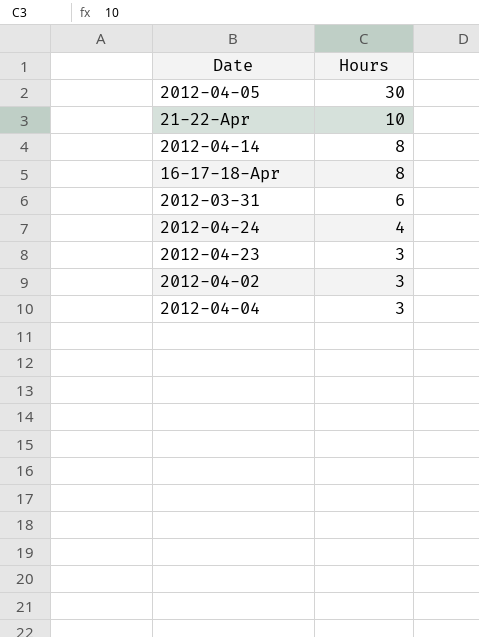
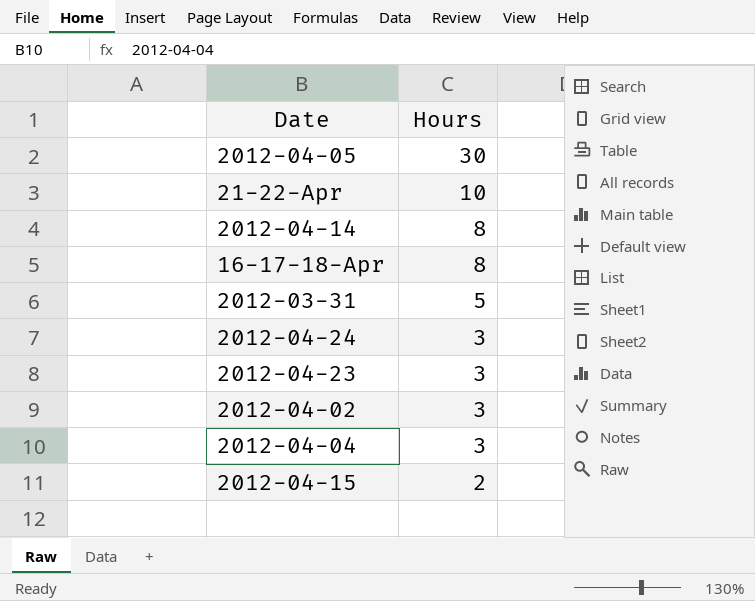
2012-03-31 | Hours: 6 -> 5
2012-04-24 | Hours: 4 -> 3
row 2012-04-15: none -> 2

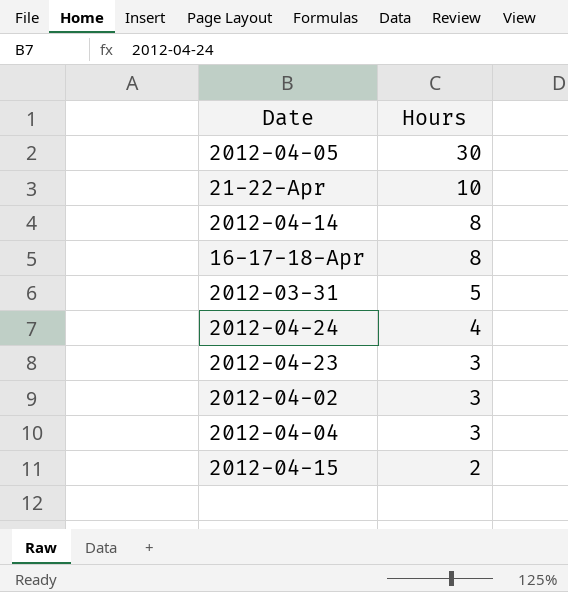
2012-04-24 | Hours: 3 -> 4

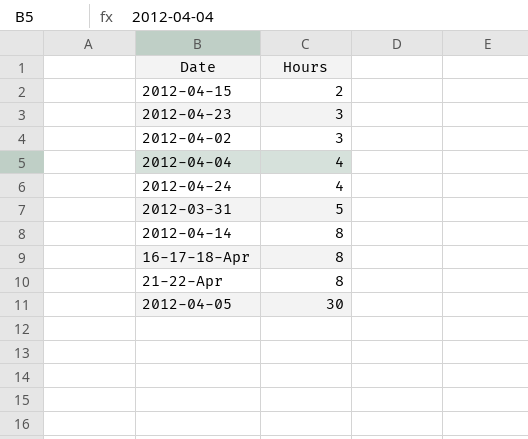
row order: Hours descending -> Hours ascending
2012-04-04 | Hours: 3 -> 4
21-22-Apr | Hours: 10 -> 8

